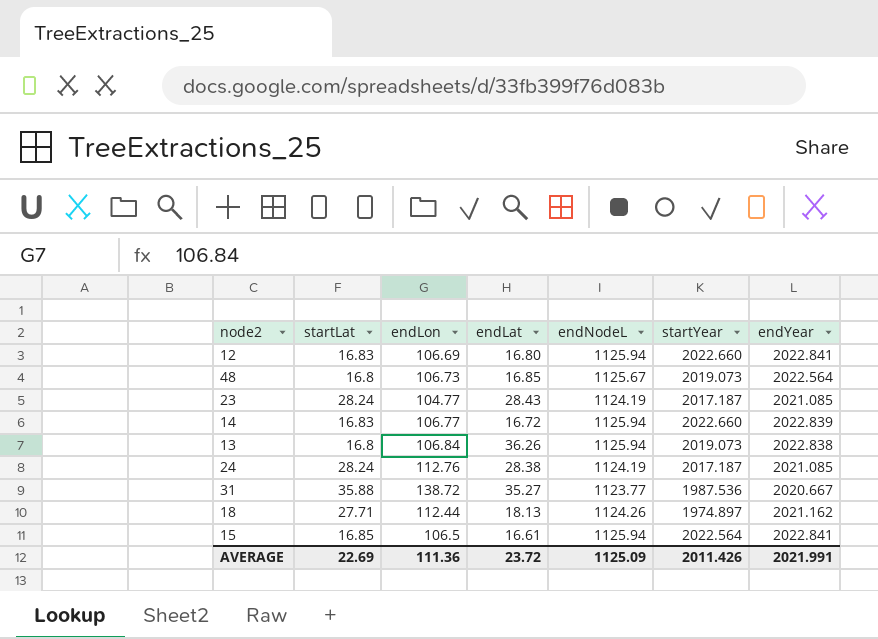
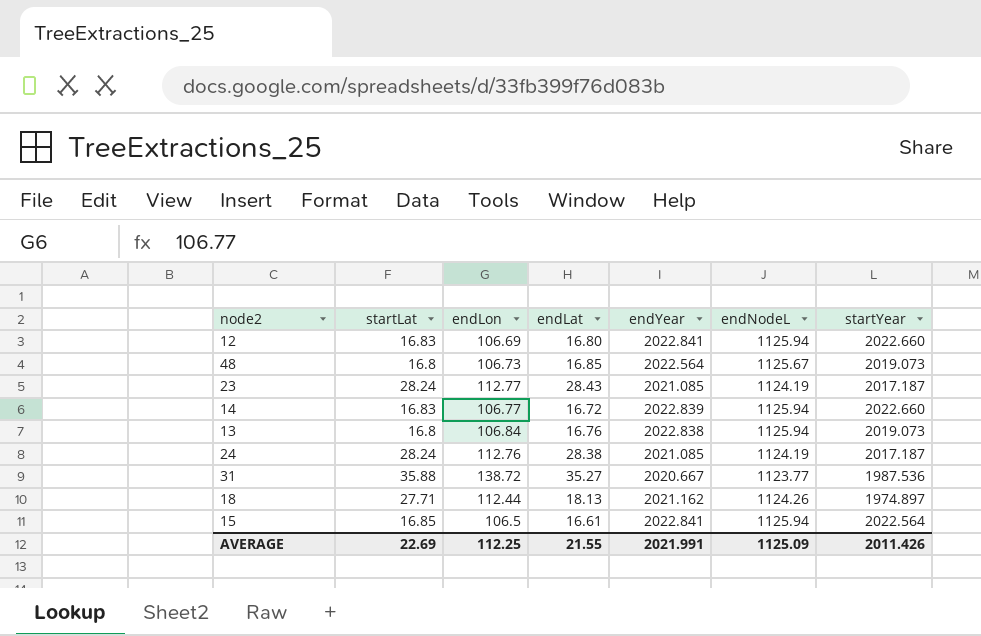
column endYear | position: 7 -> 5
23 | endLon: 104.77 -> 112.77
13 | endLat: 36.26 -> 16.76
AVERAGE | endLon: 111.36 -> 112.25
AVERAGE | endLat: 23.72 -> 21.55

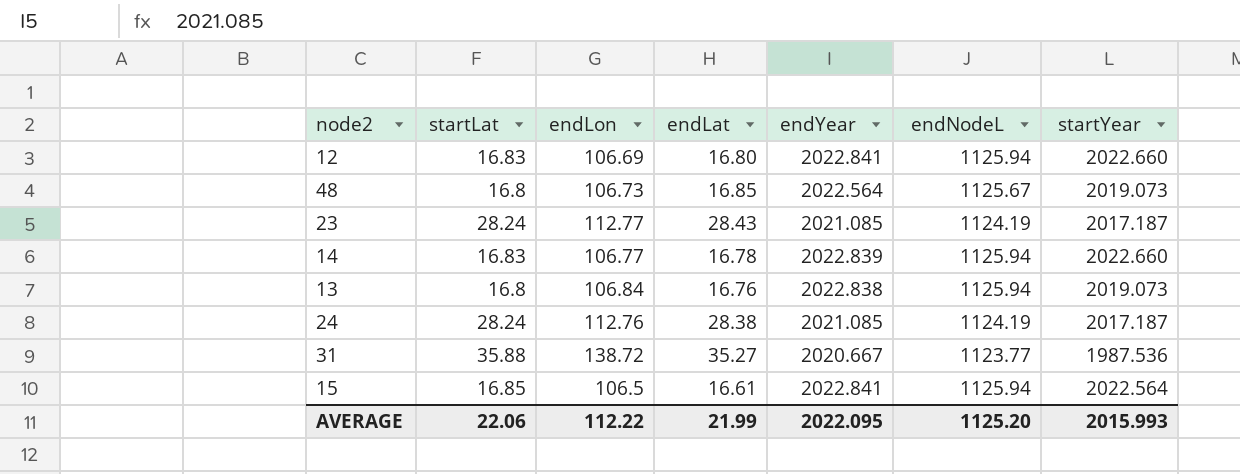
row 18: 27.71 | 112.44 | 18.13 | 2021.162 | 1124.26 | 1974.897 -> none
14 | endLat: 16.72 -> 16.78
AVERAGE | startLat: 22.69 -> 22.06
AVERAGE | endLon: 112.25 -> 112.22
AVERAGE | endLat: 21.55 -> 21.99
AVERAGE | endYear: 2021.991 -> 2022.095
AVERAGE | endNodeL: 1125.09 -> 1125.20
AVERAGE | startYear: 2011.426 -> 2015.993

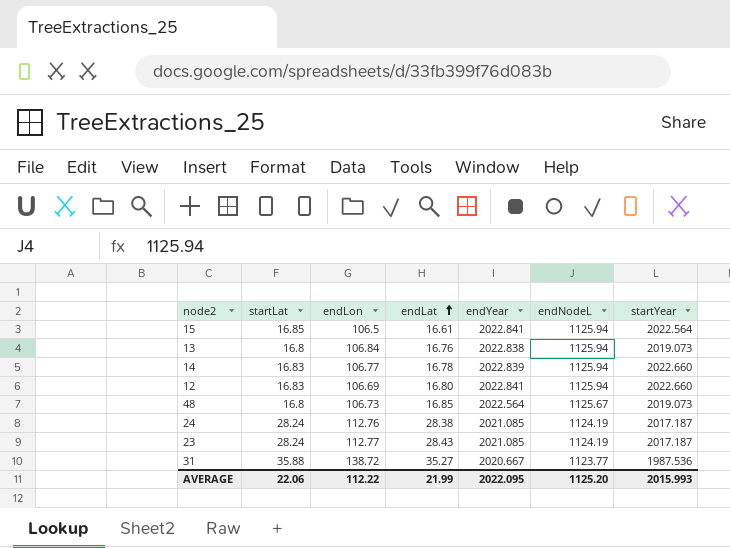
row order: none -> endLat ascending

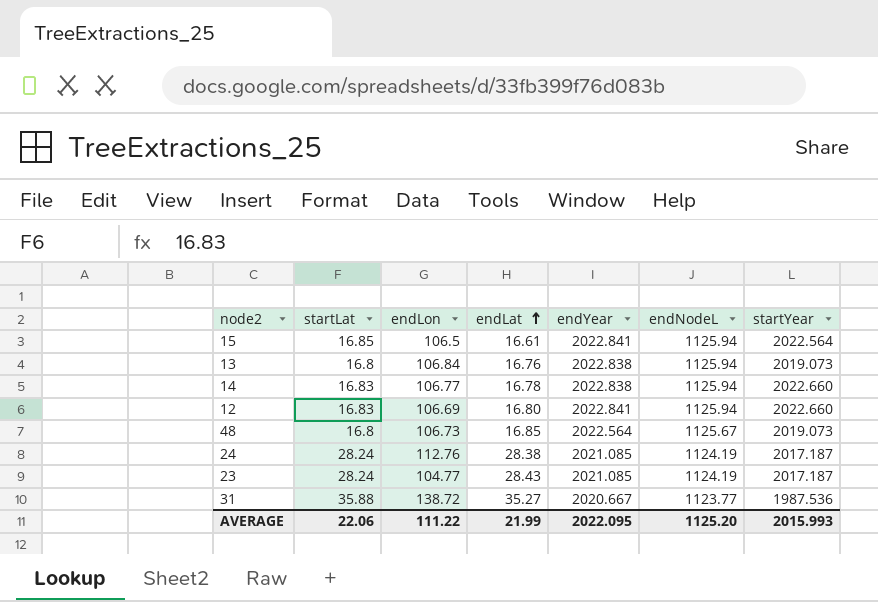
14 | endYear: 2022.839 -> 2022.838
23 | endLon: 112.77 -> 104.77
AVERAGE | endLon: 112.22 -> 111.22

